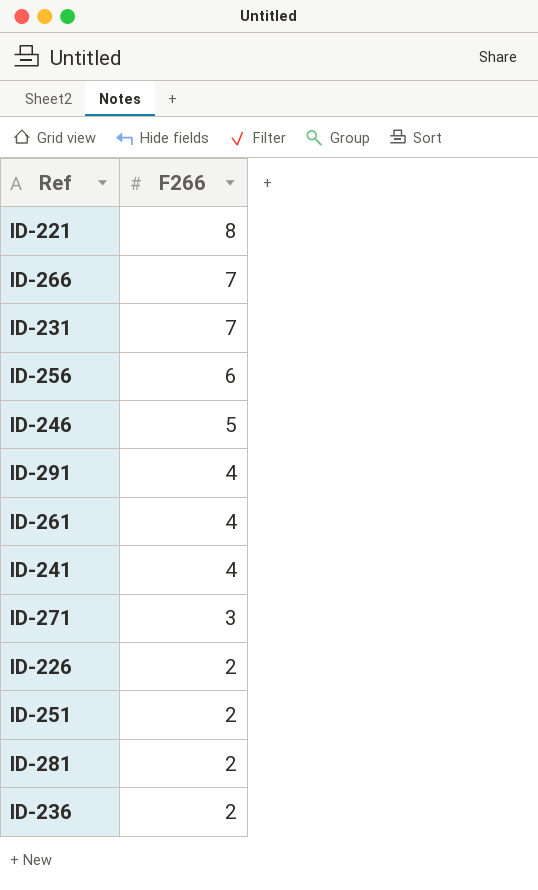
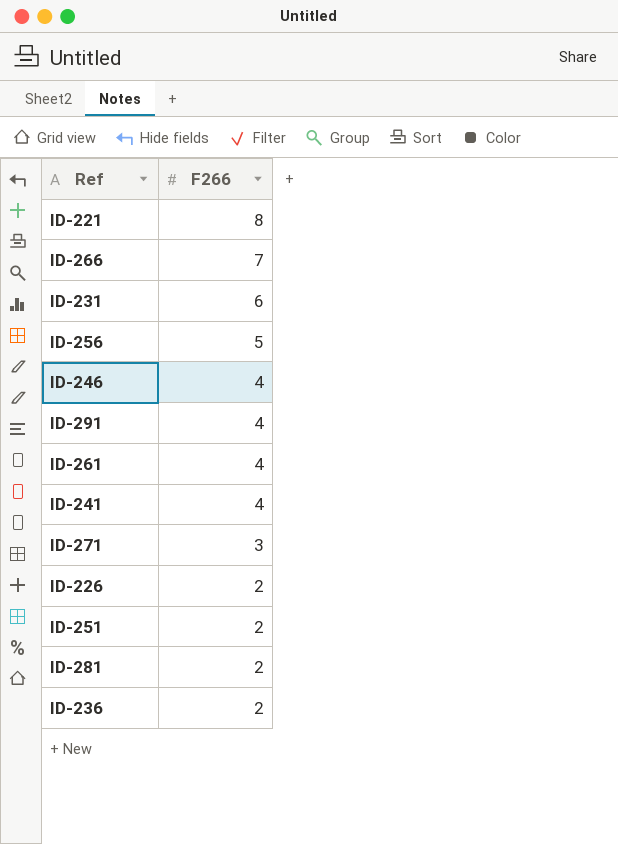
ID-231 | F266: 7 -> 6
ID-256 | F266: 6 -> 5
ID-246 | F266: 5 -> 4

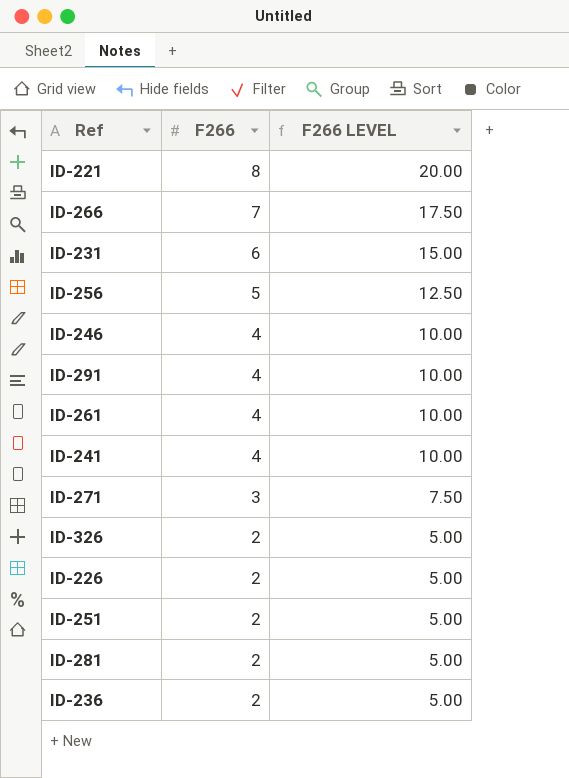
column F266 LEVEL | formula: none -> [F266] * 2.5
row ID-326: none -> 2 | 5.00

